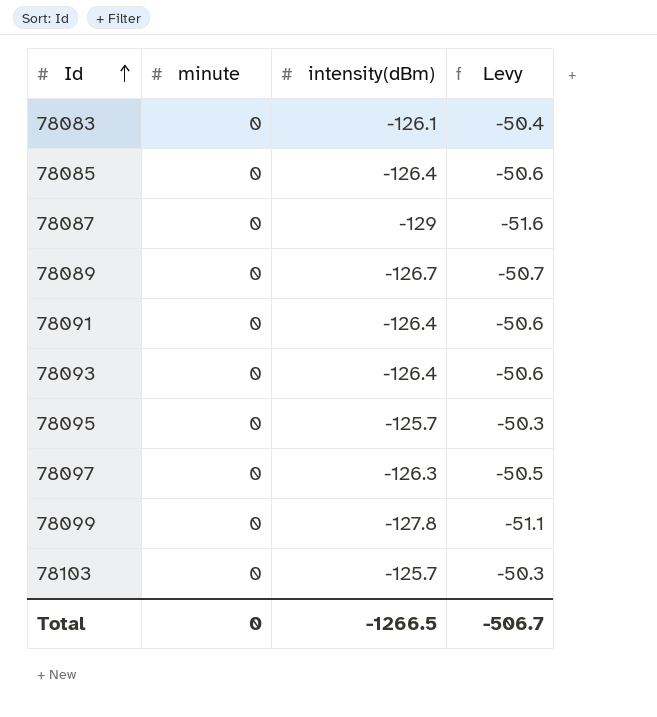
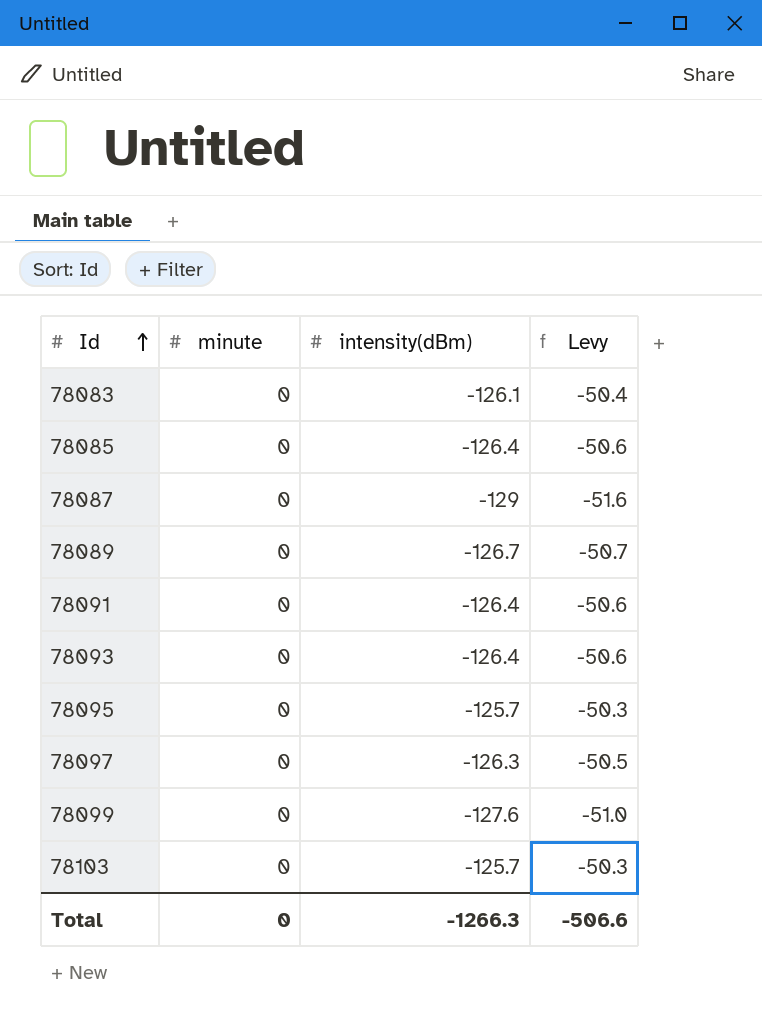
78099 | intensity(dBm): -127.8 -> -127.6
78099 | Levy: -51.1 -> -51.0
Total | intensity(dBm): -1266.5 -> -1266.3
Total | Levy: -506.7 -> -506.6

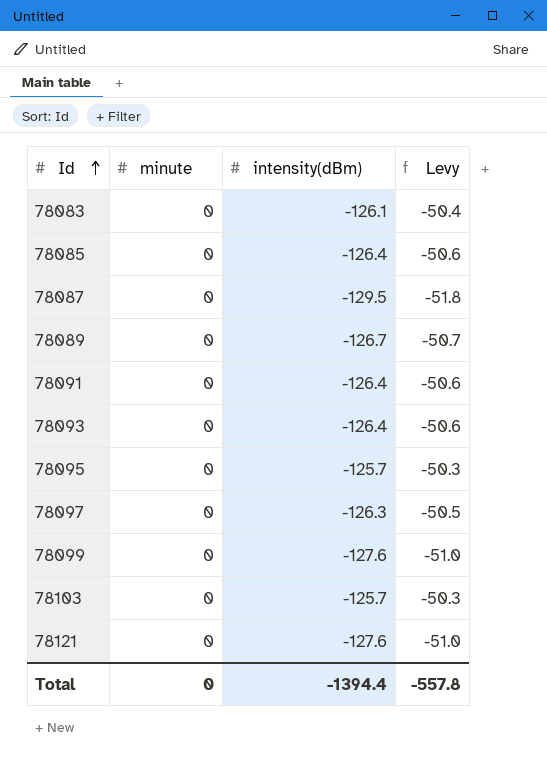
78087 | intensity(dBm): -129 -> -129.5
78087 | Levy: -51.6 -> -51.8
row 78121: none -> 0 | -127.6 | -51.0
Total | intensity(dBm): -1266.3 -> -1394.4
Total | Levy: -506.6 -> -557.8

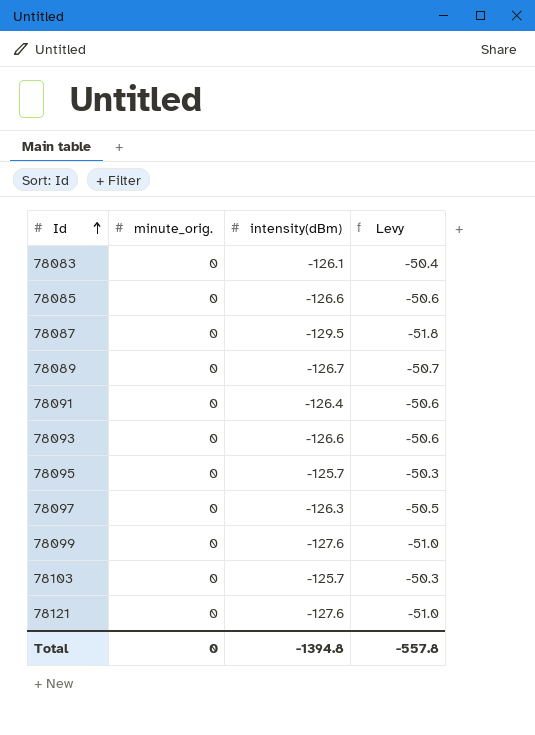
column name: minute -> minute_orig.
78085 | intensity(dBm): -126.4 -> -126.6
78093 | intensity(dBm): -126.4 -> -126.6
Total | intensity(dBm): -1394.4 -> -1394.8

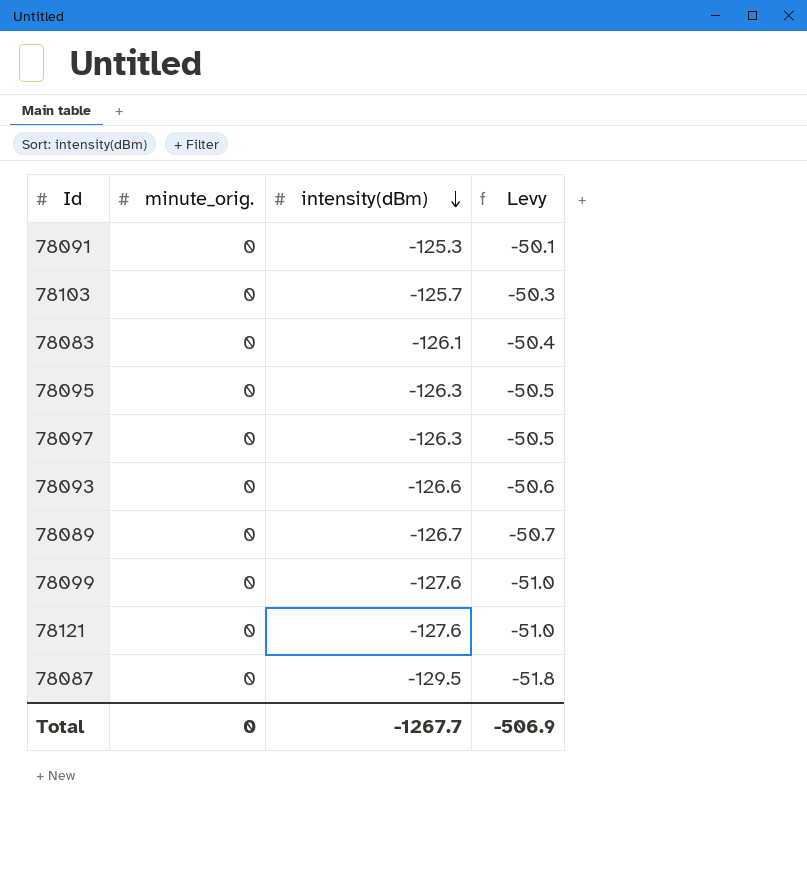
row order: Id ascending -> intensity(dBm) descending
row 78085: 0 | -126.6 | -50.6 -> none
78091 | intensity(dBm): -126.4 -> -125.3
78091 | Levy: -50.6 -> -50.1
78095 | intensity(dBm): -125.7 -> -126.3
78095 | Levy: -50.3 -> -50.5
Total | intensity(dBm): -1394.8 -> -1267.7
Total | Levy: -557.8 -> -506.9

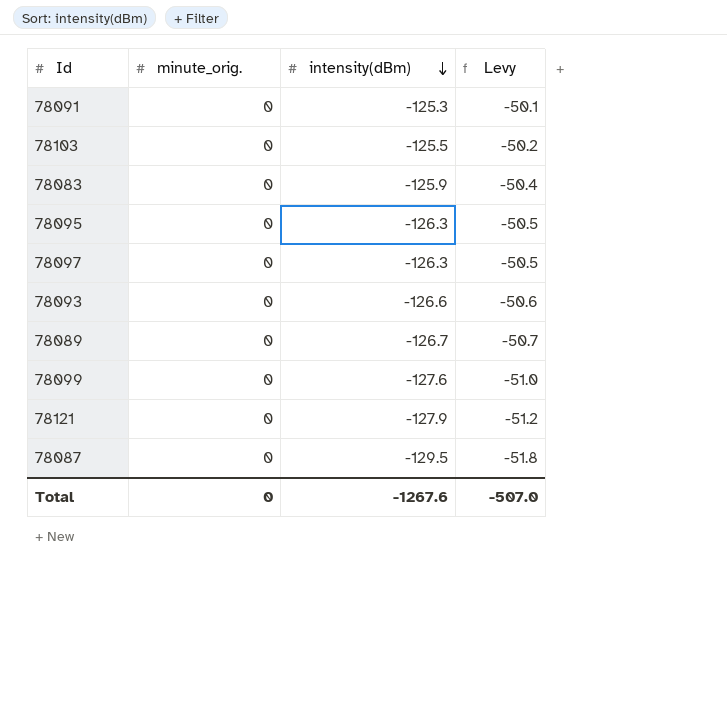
78103 | intensity(dBm): -125.7 -> -125.5
78103 | Levy: -50.3 -> -50.2
78083 | intensity(dBm): -126.1 -> -125.9
78121 | intensity(dBm): -127.6 -> -127.9
78121 | Levy: -51.0 -> -51.2
Total | intensity(dBm): -1267.7 -> -1267.6
Total | Levy: -506.9 -> -507.0

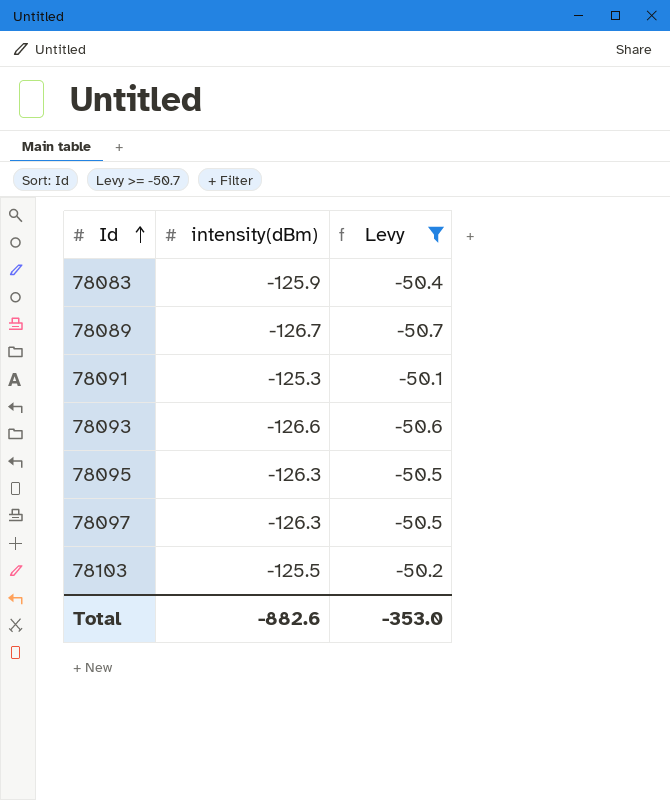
filter: none -> Levy >= -50.7
row order: intensity(dBm) descending -> Id ascending
column minute_orig. | position: 2 -> none
Total | intensity(dBm): -1267.6 -> -882.6
Total | Levy: -507.0 -> -353.0

